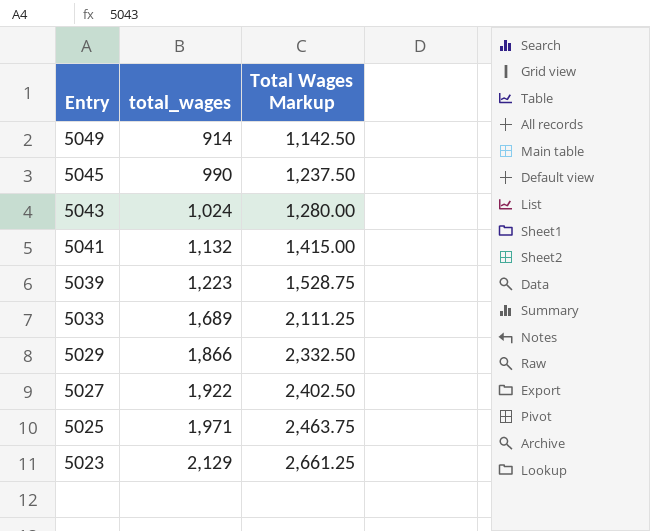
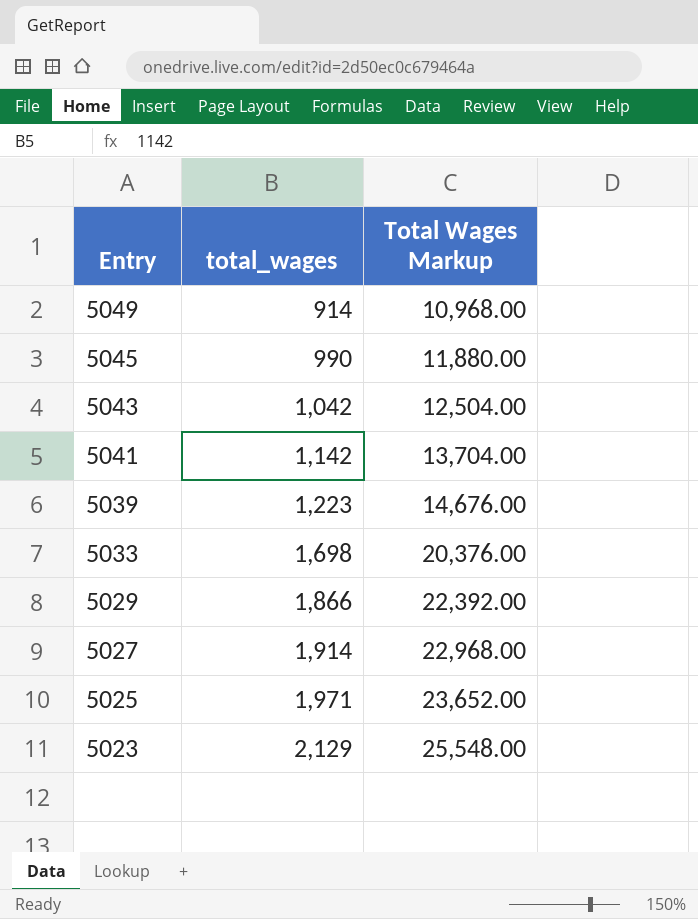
column Total Wages Markup | formula: [total_wages] * 1.25 -> [total_wages] * 12
5043 | total_wages: 1,024 -> 1,042
5041 | total_wages: 1,132 -> 1,142
5033 | total_wages: 1,689 -> 1,698
5027 | total_wages: 1,922 -> 1,914

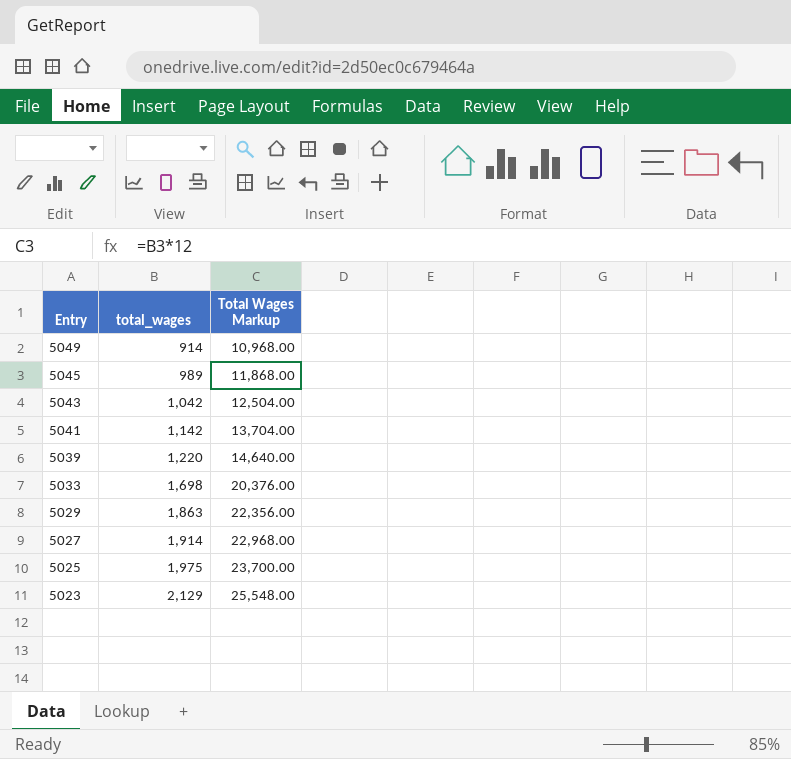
5045 | total_wages: 990 -> 989
5045 | Total Wages Markup: 11,880.00 -> 11,868.00
5039 | total_wages: 1,223 -> 1,220
5039 | Total Wages Markup: 14,676.00 -> 14,640.00
5029 | total_wages: 1,866 -> 1,863
5029 | Total Wages Markup: 22,392.00 -> 22,356.00
5025 | total_wages: 1,971 -> 1,975
5025 | Total Wages Markup: 23,652.00 -> 23,700.00

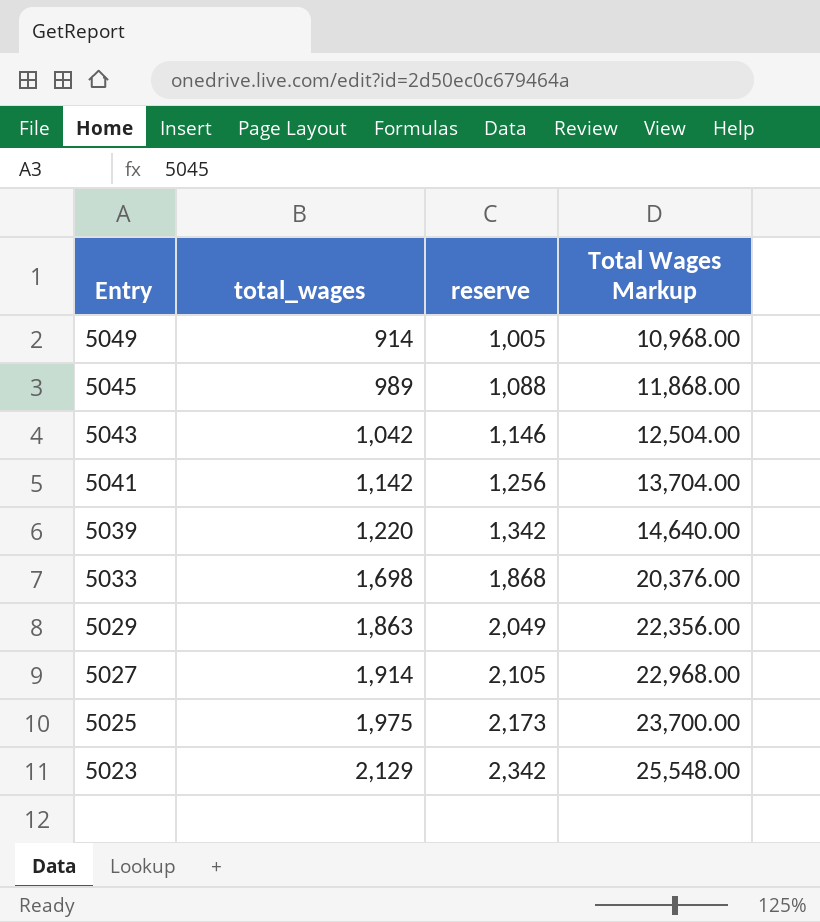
column reserve | formula: none -> [total_wages] * 1.1

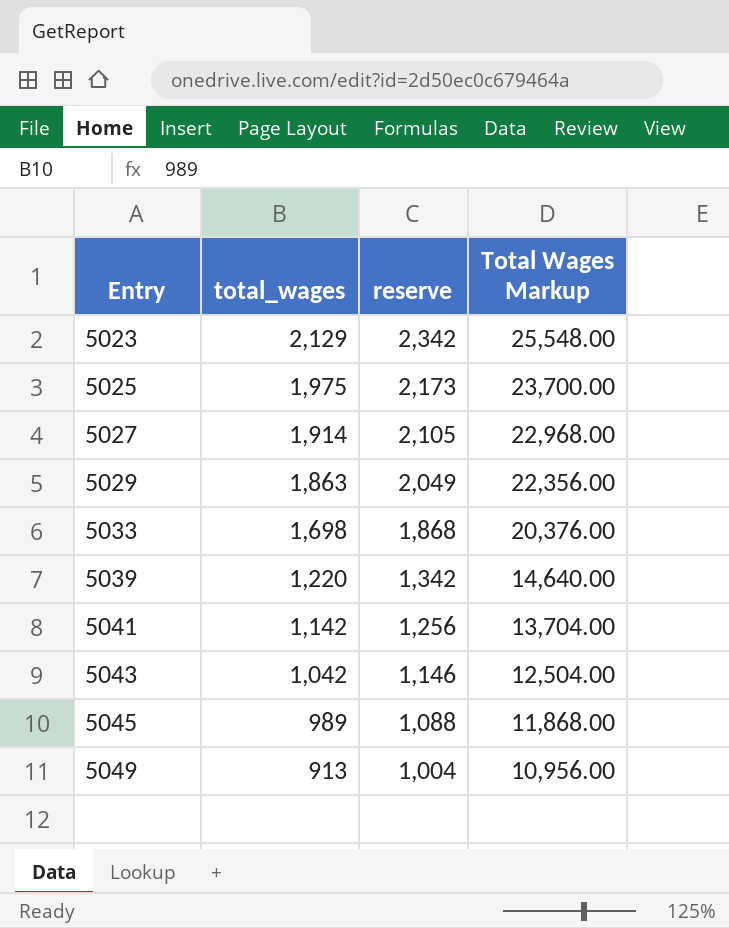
row order: Entry descending -> Entry ascending
5049 | total_wages: 914 -> 913
5049 | reserve: 1,005 -> 1,004
5049 | Total Wages Markup: 10,968.00 -> 10,956.00

